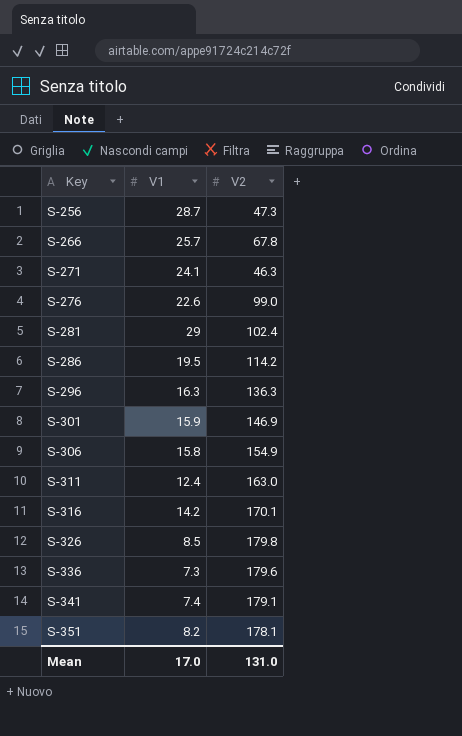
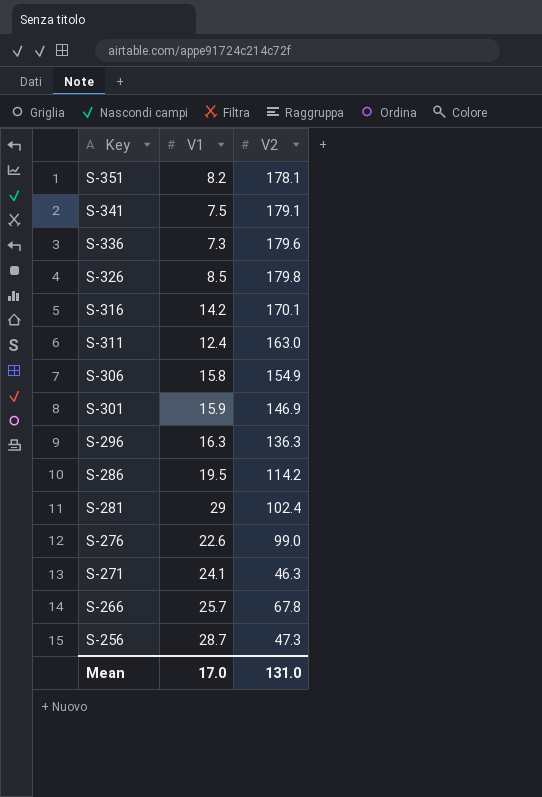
row order: Key ascending -> Key descending
S-341 | V1: 7.4 -> 7.5

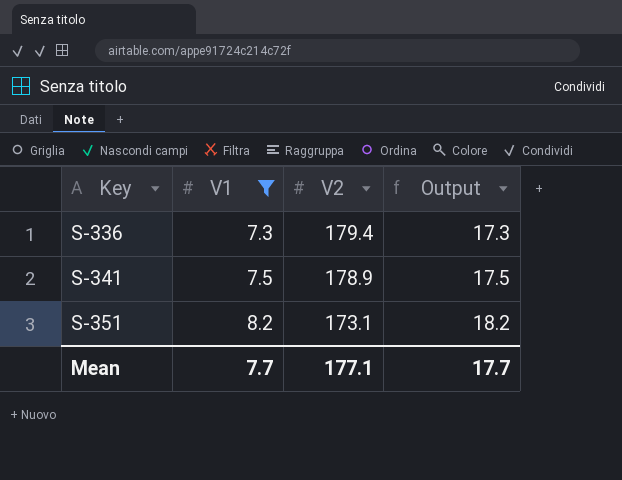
filter: none -> V1 <= 8.2
row order: Key descending -> Key ascending
column Output | formula: none -> [V1] + 10
S-336 | V2: 179.6 -> 179.4
S-341 | V2: 179.1 -> 178.9
S-351 | V2: 178.1 -> 173.1
Mean | V1: 17.0 -> 7.7
Mean | V2: 131.0 -> 177.1

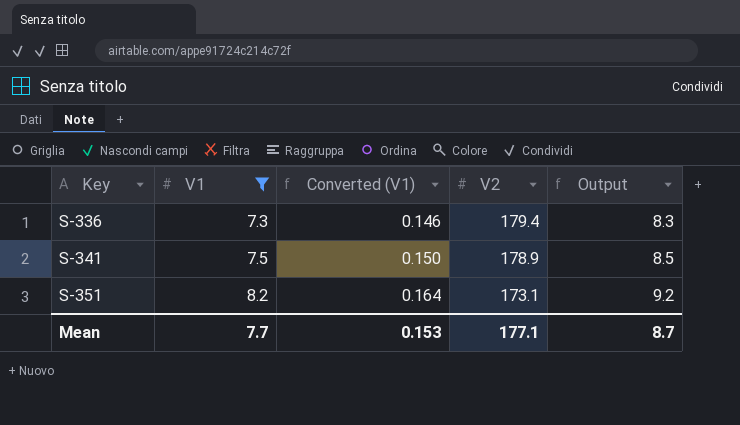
column Converted (V1) | formula: none -> [V1] * 0.02
column Output | formula: [V1] + 10 -> [V1] + 1
Mean | Output: 17.7 -> 8.7

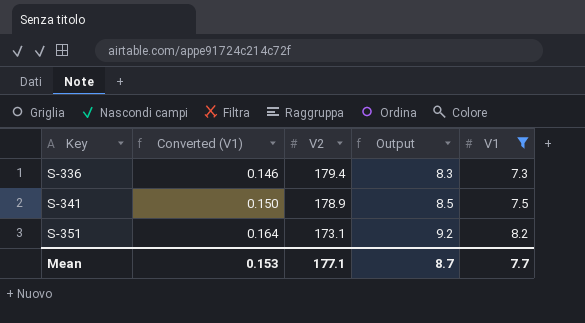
column V1 | position: 2 -> 5

